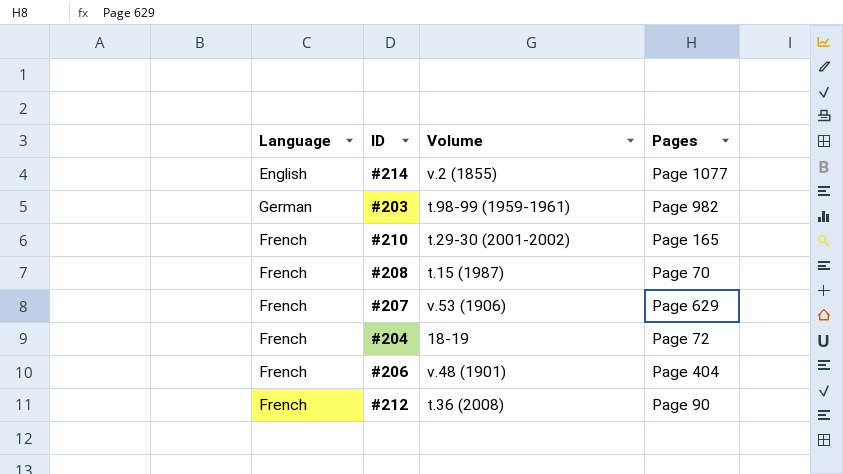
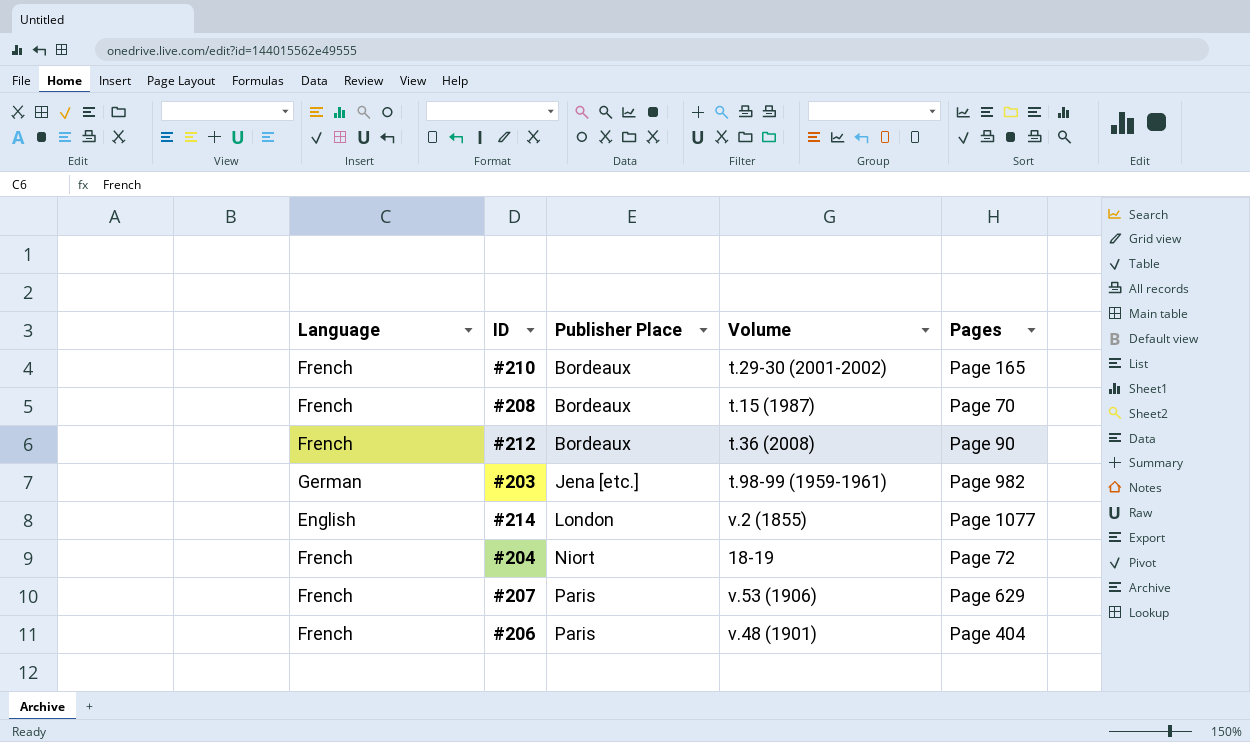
row order: none -> Publisher Place ascending
column Publisher Place | position: none -> 3

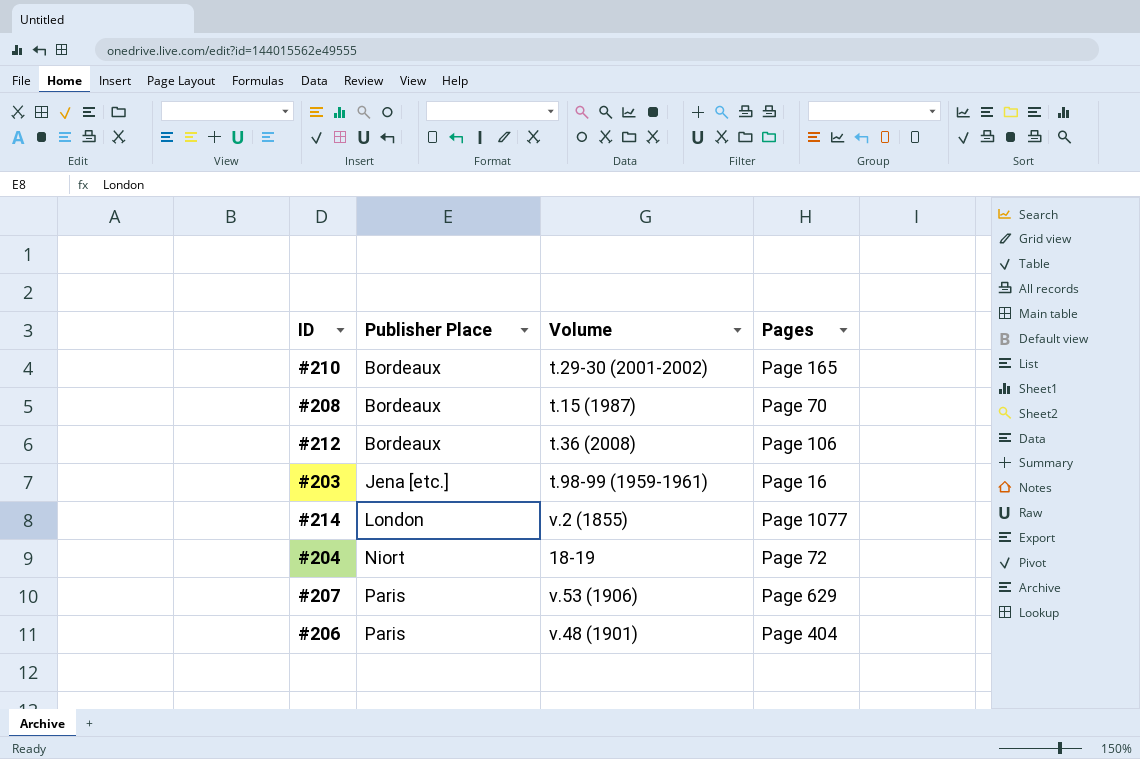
column Language | position: 1 -> none
#212 | Pages: Page 90 -> Page 106
#203 | Pages: Page 982 -> Page 16

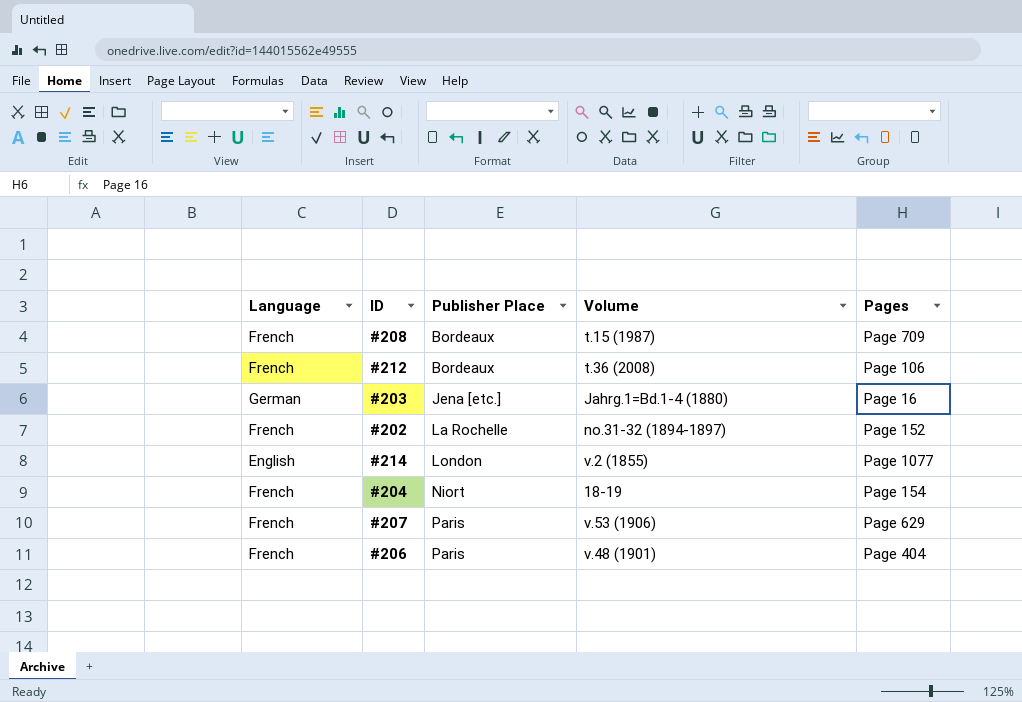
column Language | position: none -> 1
row #210: Bordeaux | t.29-30 (2001-2002) | Page 165 -> none
#208 | Pages: Page 70 -> Page 709
#203 | Volume: t.98-99 (1959-1961) -> Jahrg.1=Bd.1-4 (1880)
row #202: none -> French | La Rochelle | no.31-32 (1894-1897) | Page 152
#204 | Pages: Page 72 -> Page 154

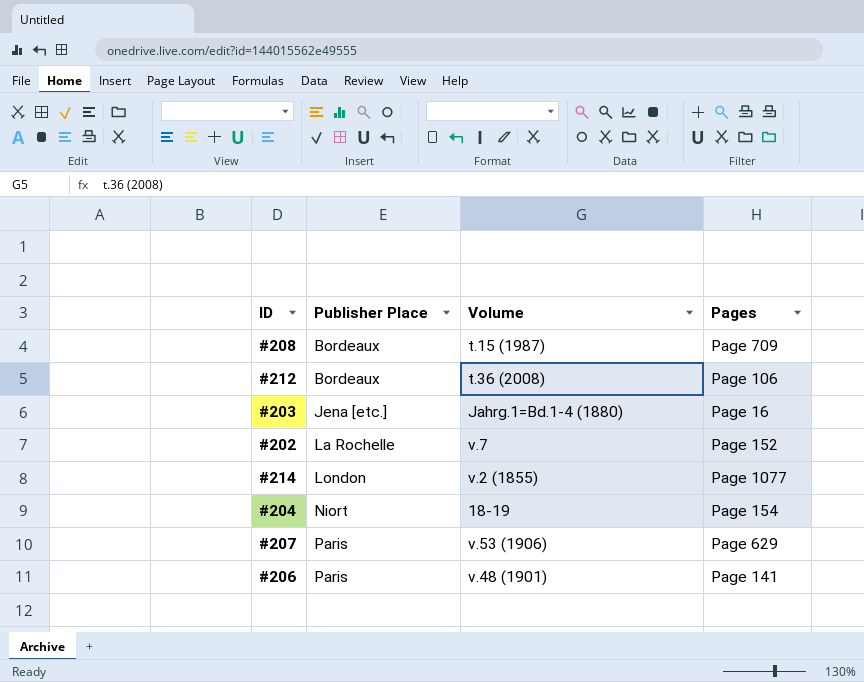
column Language | position: 1 -> none
#202 | Volume: no.31-32 (1894-1897) -> v.7
#206 | Pages: Page 404 -> Page 141

